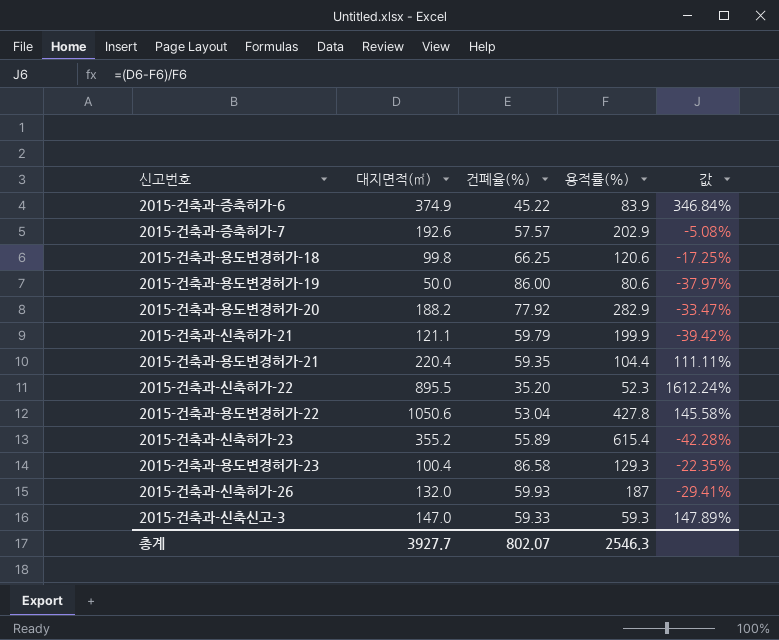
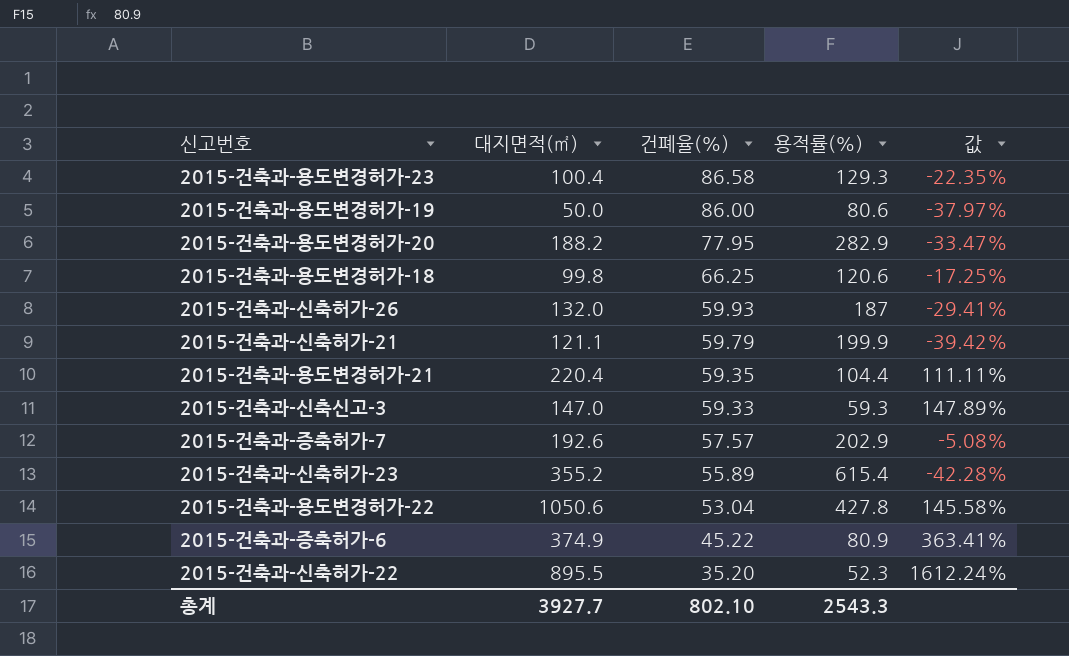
row order: none -> 건폐율(%) descending
2015-건축과-용도변경허가-20 | 건폐율(%): 77.92 -> 77.95
2015-건축과-증축허가-6 | 용적률(%): 83.9 -> 80.9
2015-건축과-증축허가-6 | 값: 346.84% -> 363.41%
총계 | 건폐율(%): 802.07 -> 802.10
총계 | 용적률(%): 2546.3 -> 2543.3

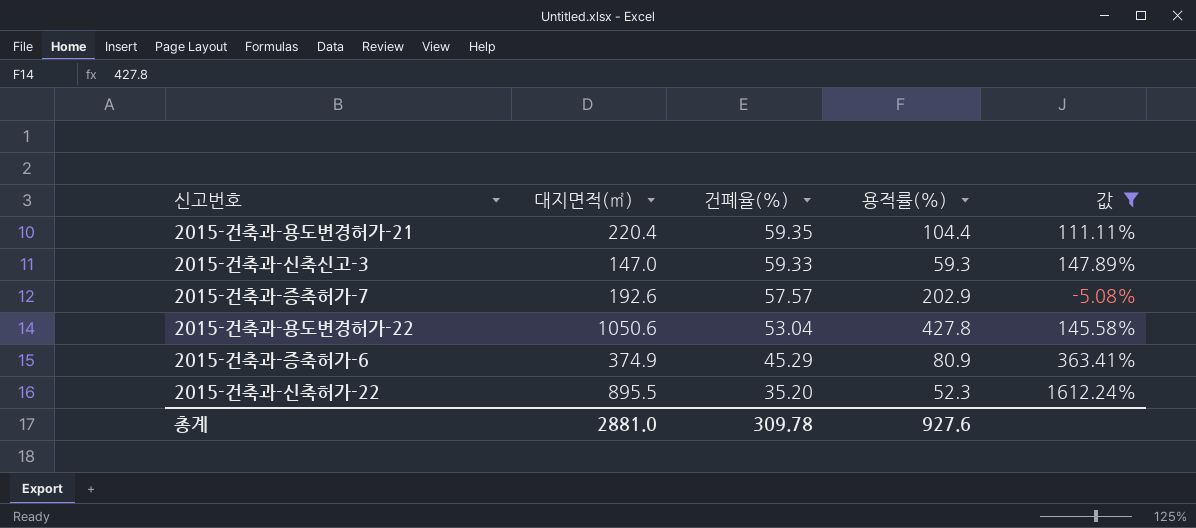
filter: none -> 값 >= -5.08%
2015-건축과-증축허가-6 | 건폐율(%): 45.22 -> 45.29
총계 | 대지면적(㎡): 3927.7 -> 2881.0
총계 | 건폐율(%): 802.10 -> 309.78
총계 | 용적률(%): 2543.3 -> 927.6

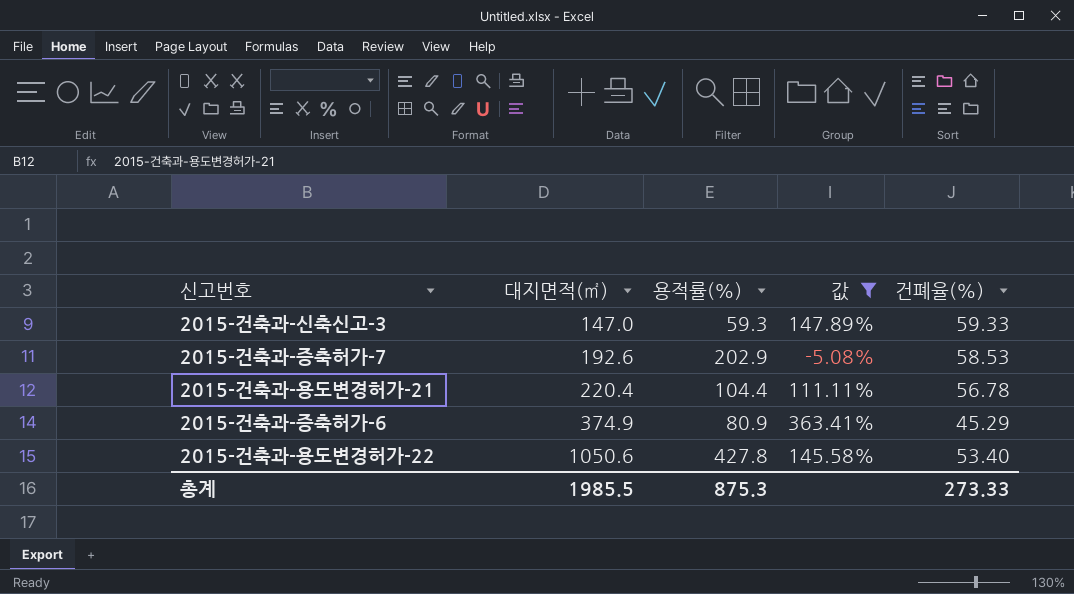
row order: 건폐율(%) descending -> 대지면적(㎡) ascending
column 건폐율(%) | position: 3 -> 5
row 2015-건축과-신축허가-22: 895.5 | 35.20 | 52.3 | 1612.24% -> none
2015-건축과-증축허가-7 | 건폐율(%): 57.57 -> 58.53
2015-건축과-용도변경허가-21 | 건폐율(%): 59.35 -> 56.78
2015-건축과-용도변경허가-22 | 건폐율(%): 53.04 -> 53.40
총계 | 대지면적(㎡): 2881.0 -> 1985.5
총계 | 용적률(%): 927.6 -> 875.3
총계 | 건폐율(%): 309.78 -> 273.33

